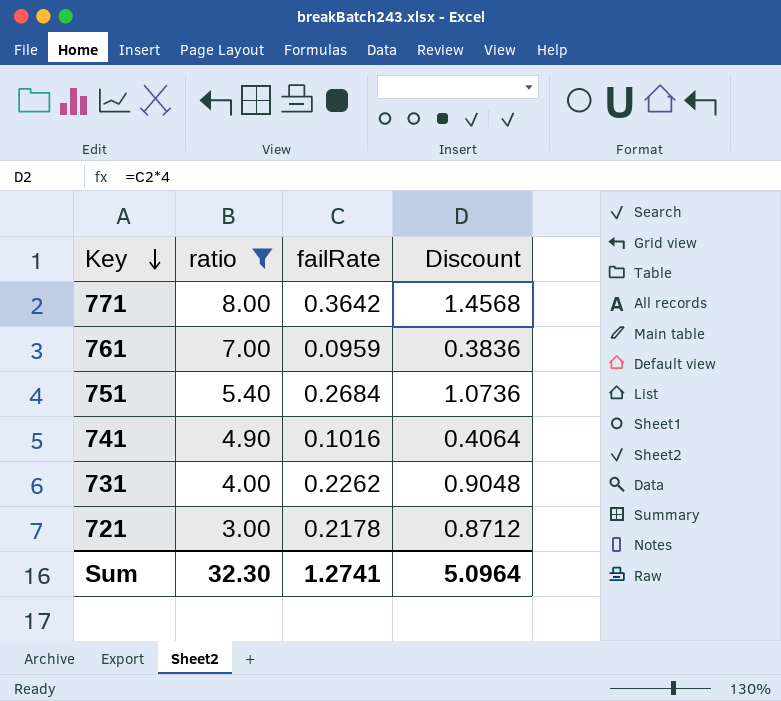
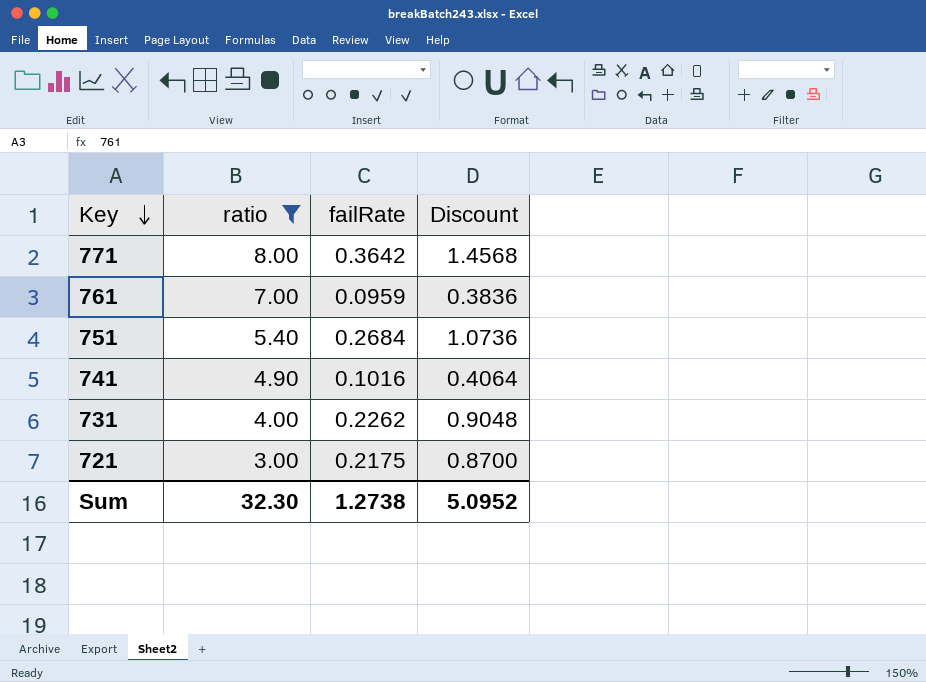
721 | failRate: 0.2178 -> 0.2175
721 | Discount: 0.8712 -> 0.8700
Sum | failRate: 1.2741 -> 1.2738
Sum | Discount: 5.0964 -> 5.0952

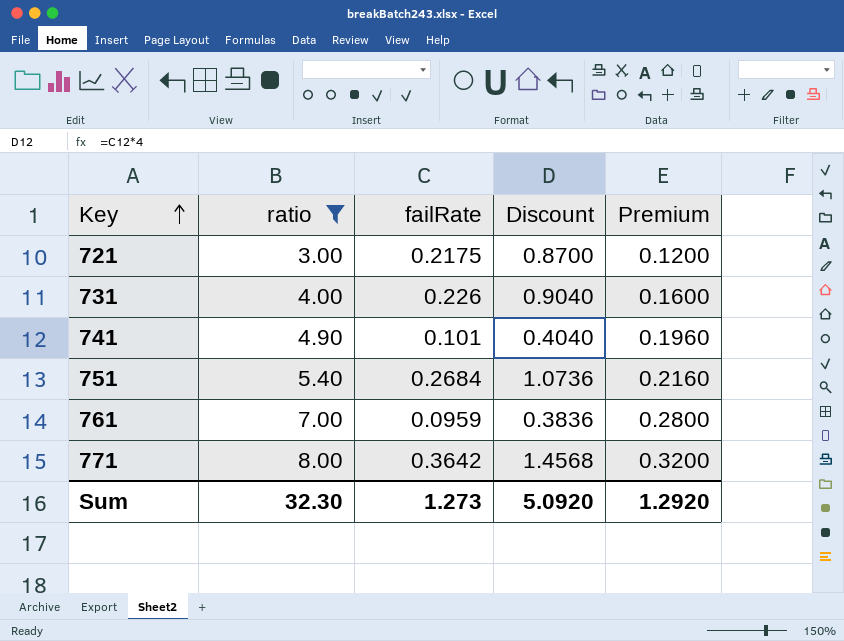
row order: Key descending -> Key ascending
column Premium | formula: none -> [ratio] * 0.04
731 | failRate: 0.2262 -> 0.226
731 | Discount: 0.9048 -> 0.9040
741 | failRate: 0.1016 -> 0.101
741 | Discount: 0.4064 -> 0.4040
Sum | failRate: 1.2738 -> 1.273
Sum | Discount: 5.0952 -> 5.0920

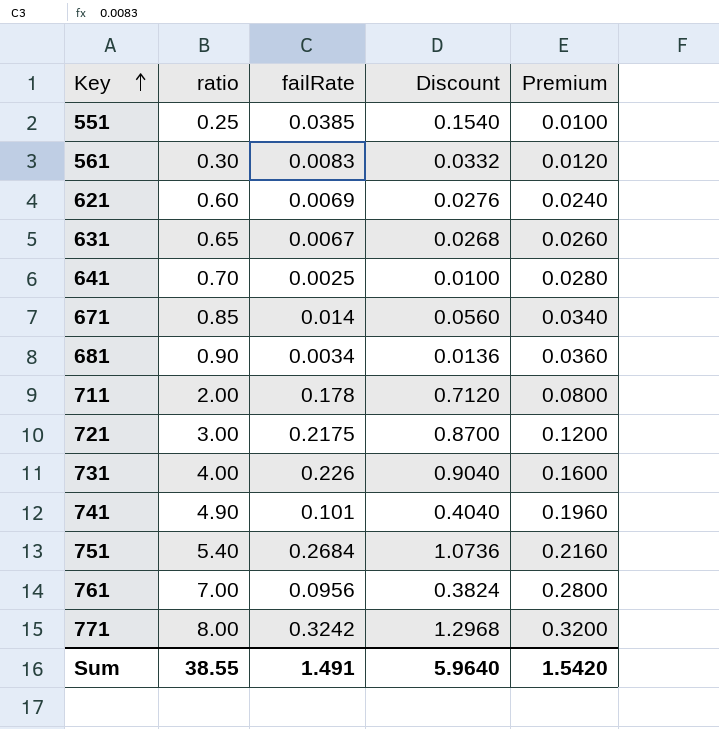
filter: ratio >= 3.00 -> none
761 | failRate: 0.0959 -> 0.0956
761 | Discount: 0.3836 -> 0.3824
771 | failRate: 0.3642 -> 0.3242
771 | Discount: 1.4568 -> 1.2968
Sum | ratio: 32.30 -> 38.55
Sum | failRate: 1.273 -> 1.491
Sum | Discount: 5.0920 -> 5.9640
Sum | Premium: 1.2920 -> 1.5420

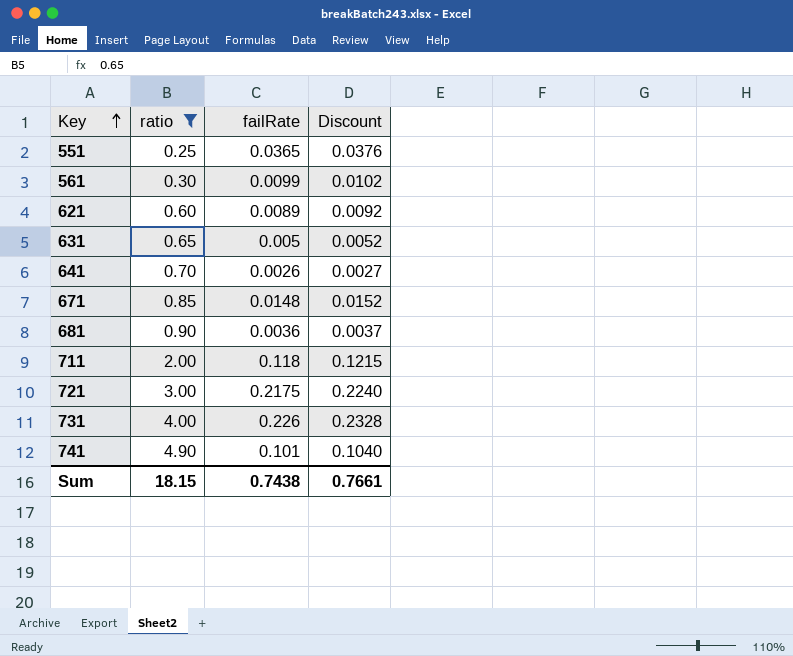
filter: none -> ratio <= 4.90
column Premium | formula: [ratio] * 0.04 -> none
column Discount | formula: [failRate] * 4 -> [failRate] * 1.03
551 | failRate: 0.0385 -> 0.0365
561 | failRate: 0.0083 -> 0.0099
621 | failRate: 0.0069 -> 0.0089
631 | failRate: 0.0067 -> 0.005
641 | failRate: 0.0025 -> 0.0026
671 | failRate: 0.014 -> 0.0148
681 | failRate: 0.0034 -> 0.0036
711 | failRate: 0.178 -> 0.118
Sum | ratio: 38.55 -> 18.15
Sum | failRate: 1.491 -> 0.7438
Sum | Discount: 5.9640 -> 0.7661

